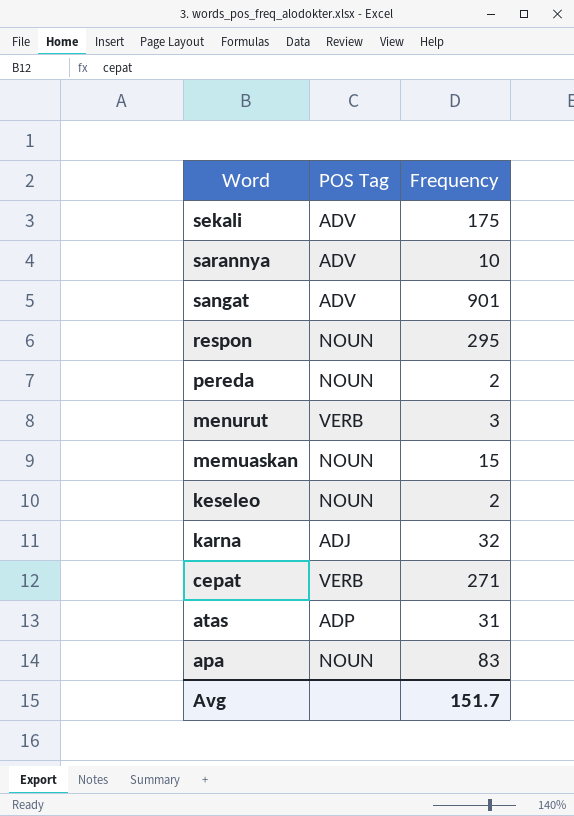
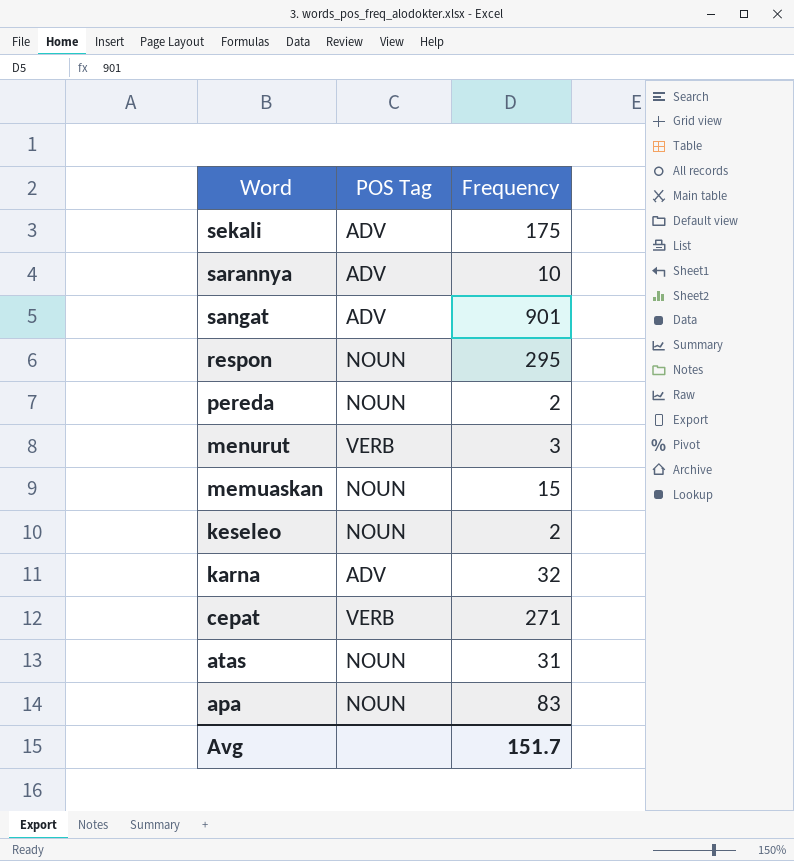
karna | POS Tag: ADJ -> ADV
atas | POS Tag: ADP -> NOUN

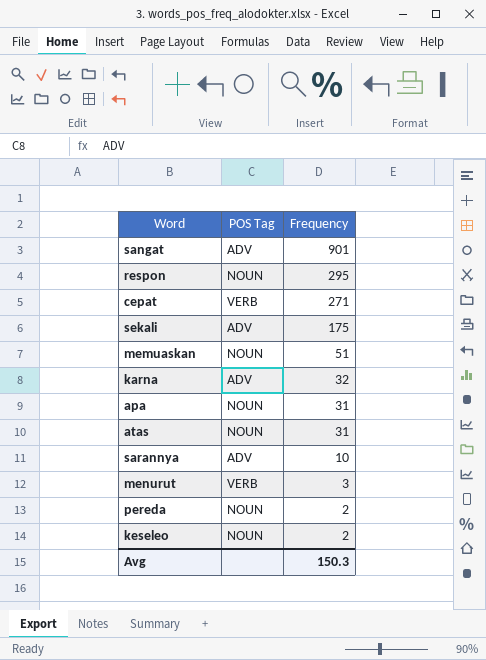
row order: Word descending -> Frequency descending
memuaskan | Frequency: 15 -> 51
apa | Frequency: 83 -> 31
Avg | Frequency: 151.7 -> 150.3

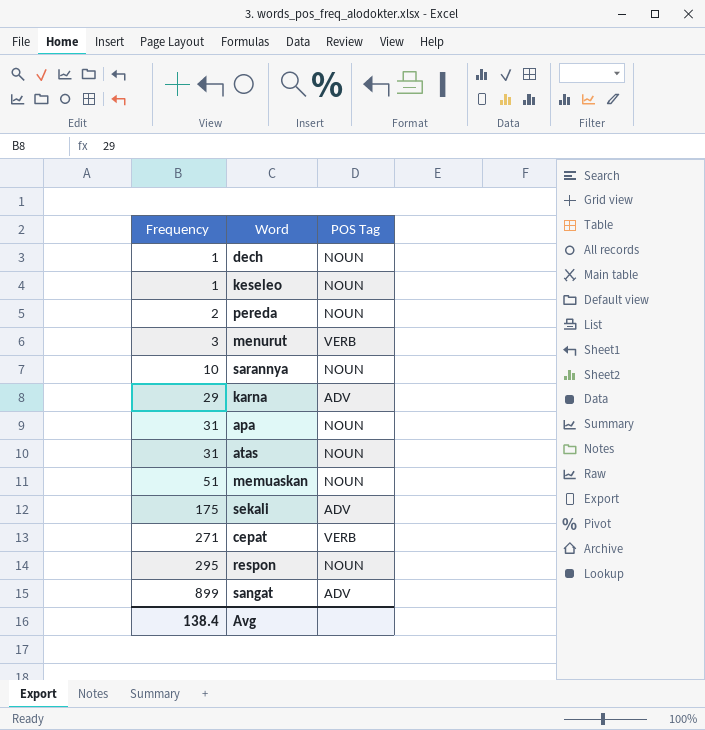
row order: Frequency descending -> Frequency ascending
column Frequency | position: 3 -> 1
row dech: none -> 1 | NOUN
keseleo | Frequency: 2 -> 1
sarannya | POS Tag: ADV -> NOUN
karna | Frequency: 32 -> 29
sangat | Frequency: 901 -> 899
Avg | Frequency: 150.3 -> 138.4

